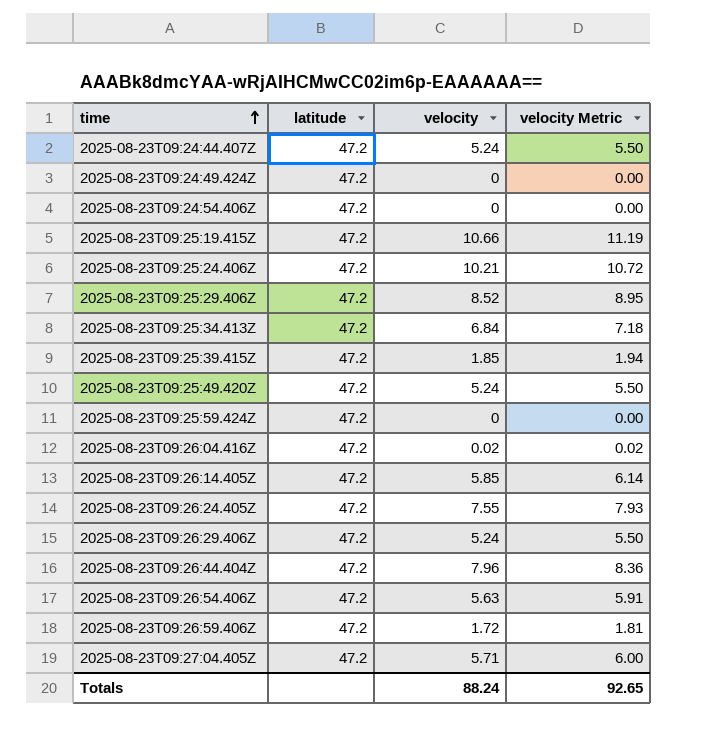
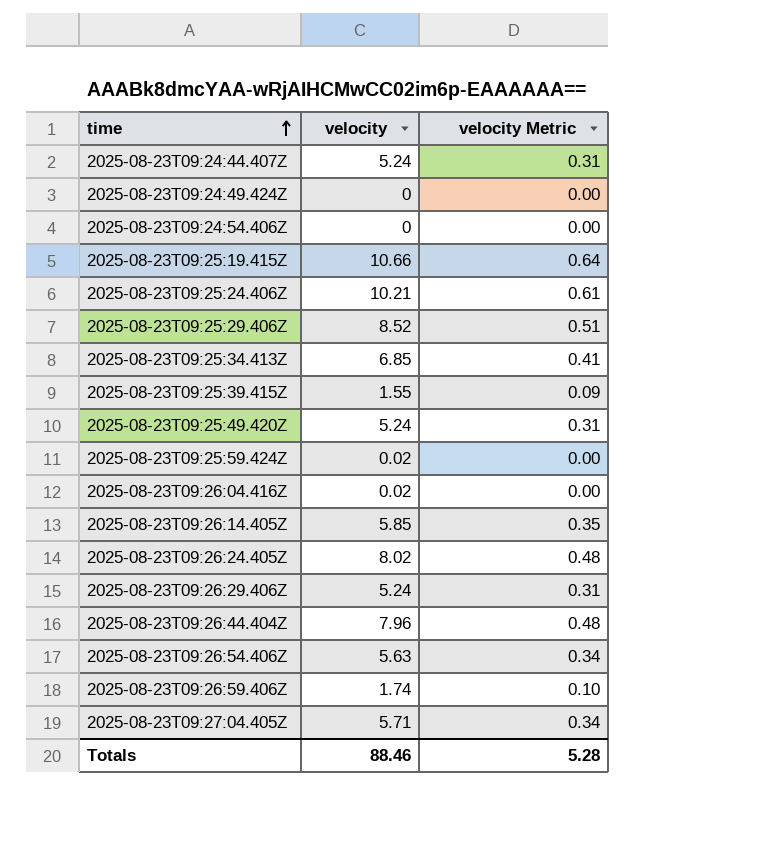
column latitude | position: 2 -> none
column velocity Metric | formula: [velocity] * 1.05 -> [velocity] * 0.06
2025-08-23T09:25:34.413Z | velocity: 6.84 -> 6.85
2025-08-23T09:25:39.415Z | velocity: 1.85 -> 1.55
2025-08-23T09:25:59.424Z | velocity: 0 -> 0.02
2025-08-23T09:26:24.405Z | velocity: 7.55 -> 8.02
2025-08-23T09:26:59.406Z | velocity: 1.72 -> 1.74
Totals | velocity: 88.24 -> 88.46
Totals | velocity Metric: 92.65 -> 5.28

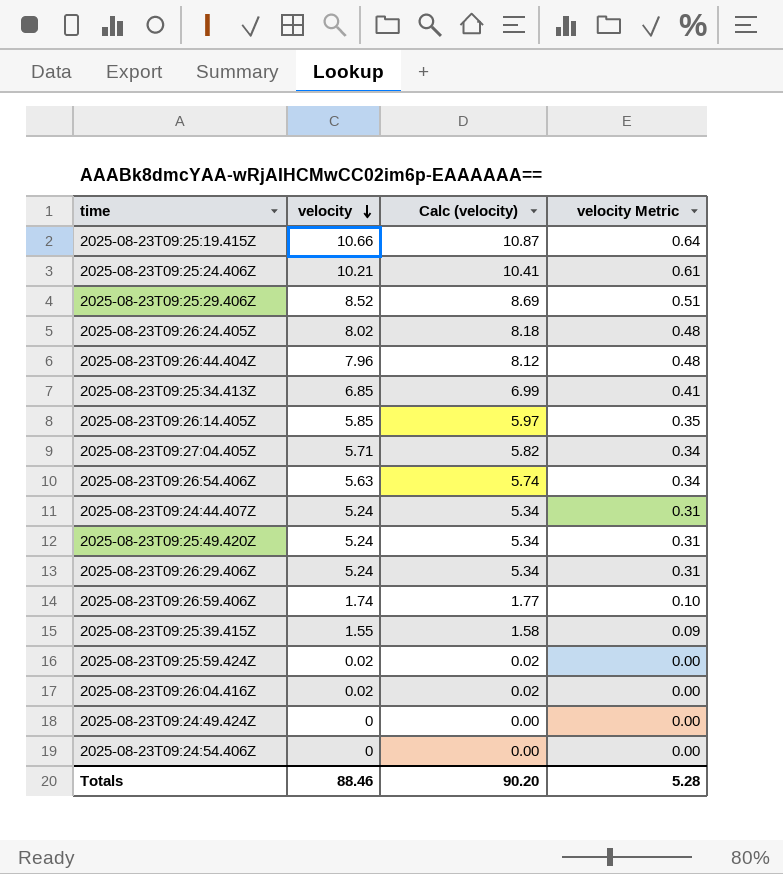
row order: time ascending -> velocity descending
column Calc (velocity) | formula: none -> [velocity] * 1.02

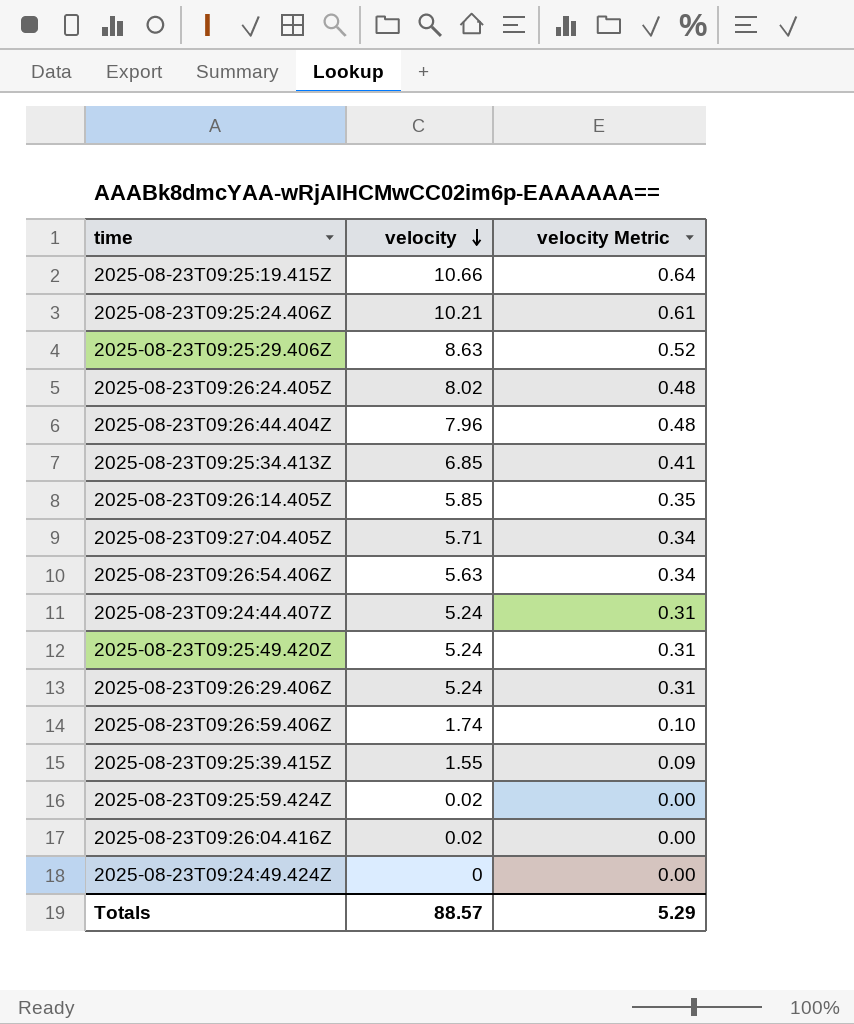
column Calc (velocity) | formula: [velocity] * 1.02 -> none
row 2025-08-23T09:24:54.406Z: 0 | 0.00 | 0.00 -> none
2025-08-23T09:25:29.406Z | velocity: 8.52 -> 8.63
2025-08-23T09:25:29.406Z | velocity Metric: 0.51 -> 0.52
Totals | velocity: 88.46 -> 88.57
Totals | velocity Metric: 5.28 -> 5.29

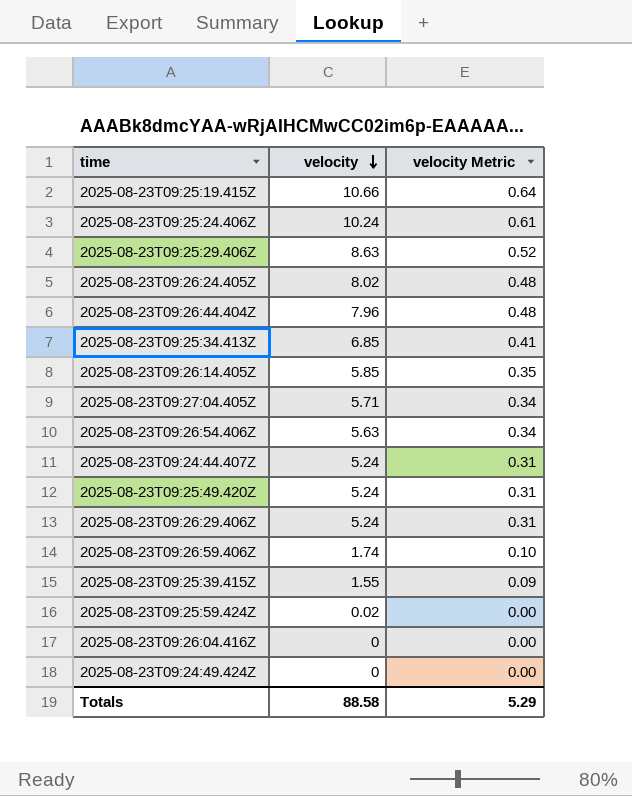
2025-08-23T09:25:24.406Z | velocity: 10.21 -> 10.24
2025-08-23T09:26:04.416Z | velocity: 0.02 -> 0
Totals | velocity: 88.57 -> 88.58

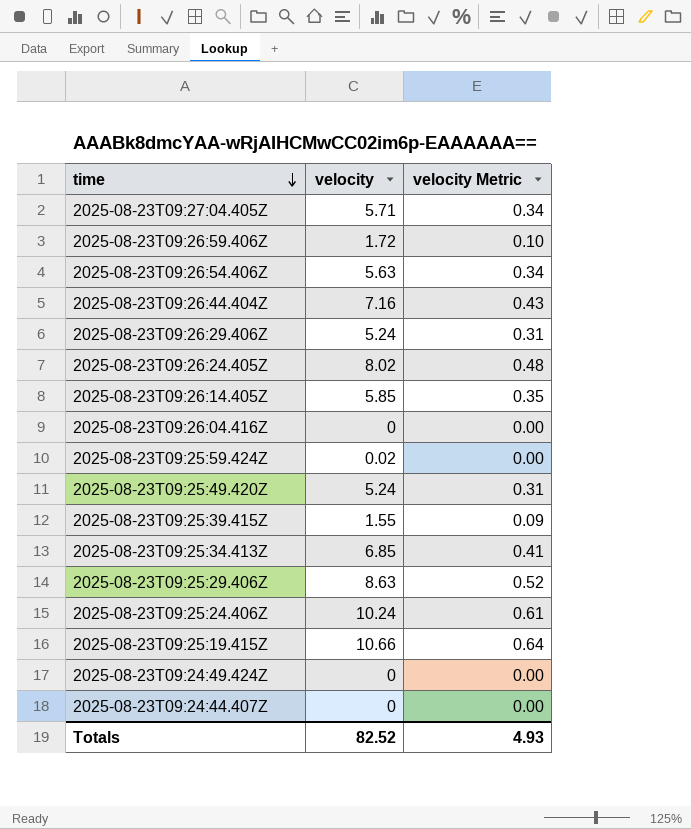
row order: velocity descending -> time descending
2025-08-23T09:26:59.406Z | velocity: 1.74 -> 1.72
2025-08-23T09:26:44.404Z | velocity: 7.96 -> 7.16
2025-08-23T09:26:44.404Z | velocity Metric: 0.48 -> 0.43
2025-08-23T09:24:44.407Z | velocity: 5.24 -> 0
2025-08-23T09:24:44.407Z | velocity Metric: 0.31 -> 0.00
Totals | velocity: 88.58 -> 82.52
Totals | velocity Metric: 5.29 -> 4.93

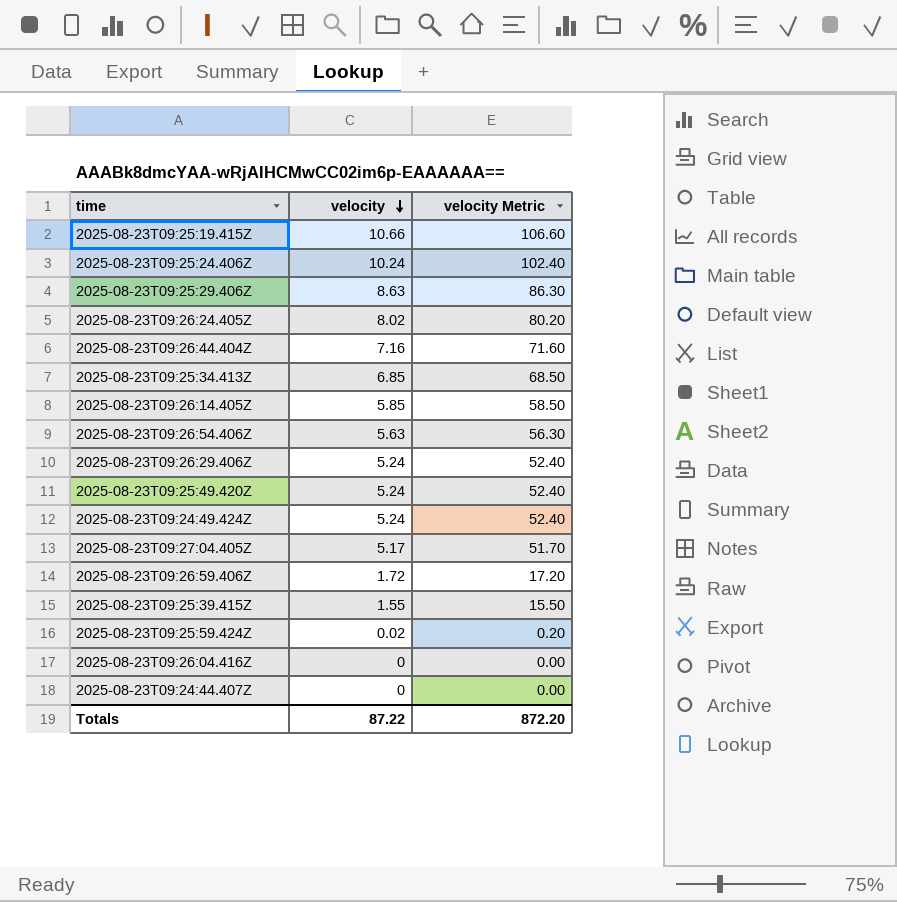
row order: time descending -> velocity descending
column velocity Metric | formula: [velocity] * 0.06 -> [velocity] * 10
2025-08-23T09:24:49.424Z | velocity: 0 -> 5.24
2025-08-23T09:27:04.405Z | velocity: 5.71 -> 5.17
Totals | velocity: 82.52 -> 87.22
Totals | velocity Metric: 4.93 -> 872.20

